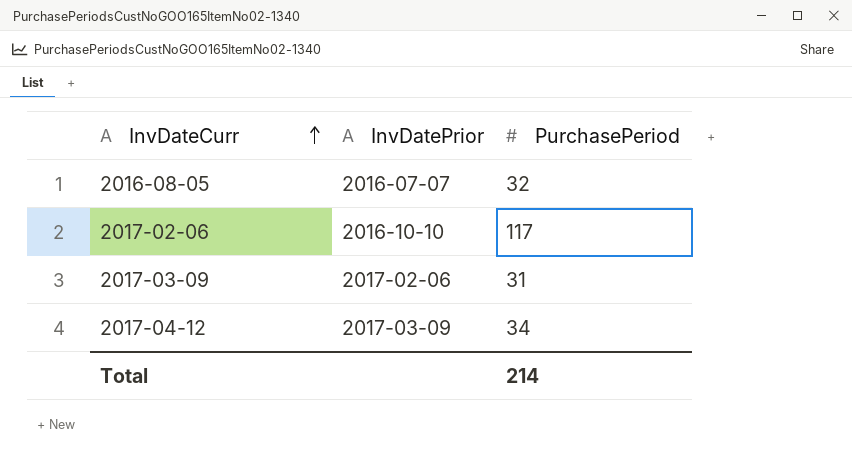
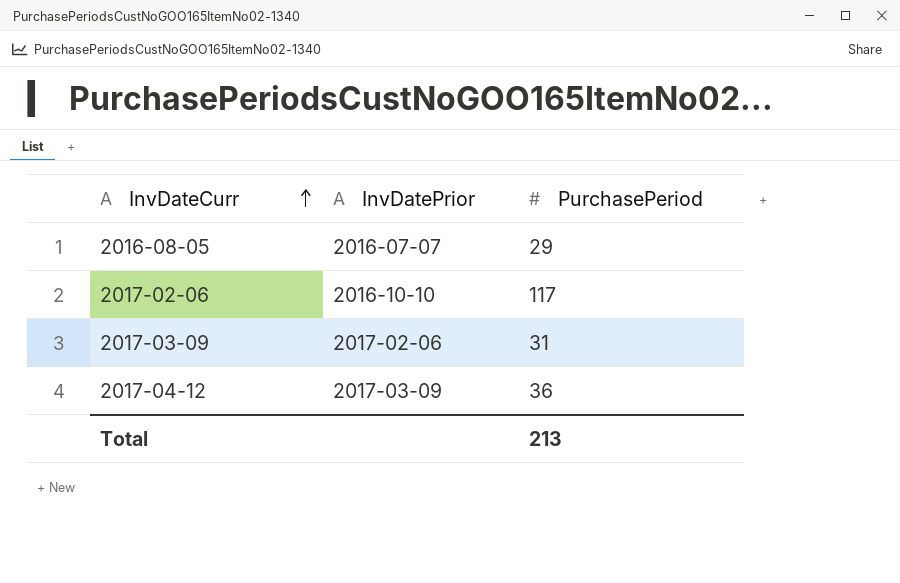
2016-08-05 | PurchasePeriod: 32 -> 29
2017-04-12 | PurchasePeriod: 34 -> 36
Total | PurchasePeriod: 214 -> 213

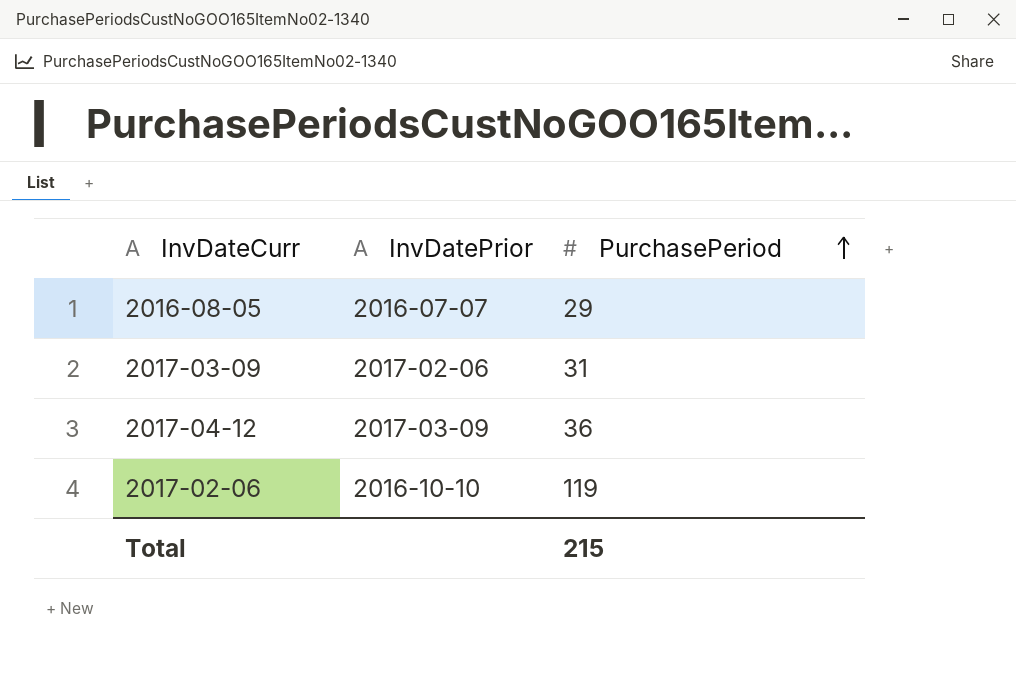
row order: InvDateCurr ascending -> PurchasePeriod ascending
2017-02-06 | PurchasePeriod: 117 -> 119
Total | PurchasePeriod: 213 -> 215

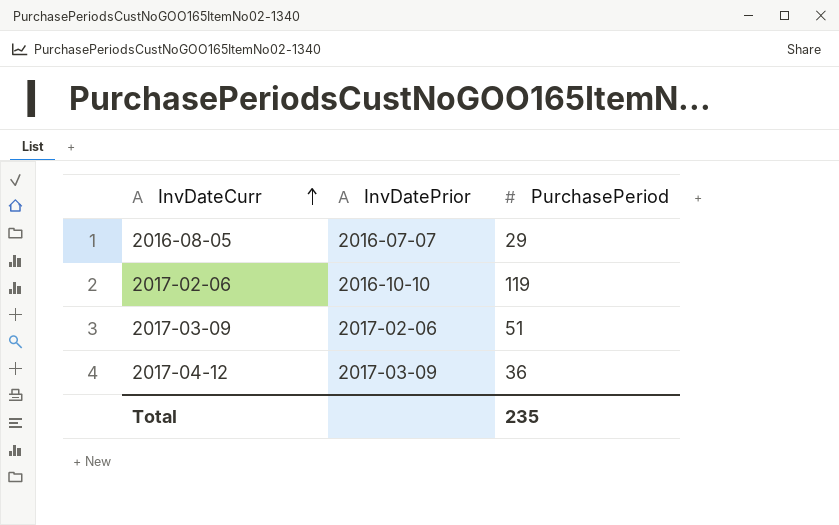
row order: PurchasePeriod ascending -> InvDateCurr ascending
2017-03-09 | PurchasePeriod: 31 -> 51
Total | PurchasePeriod: 215 -> 235

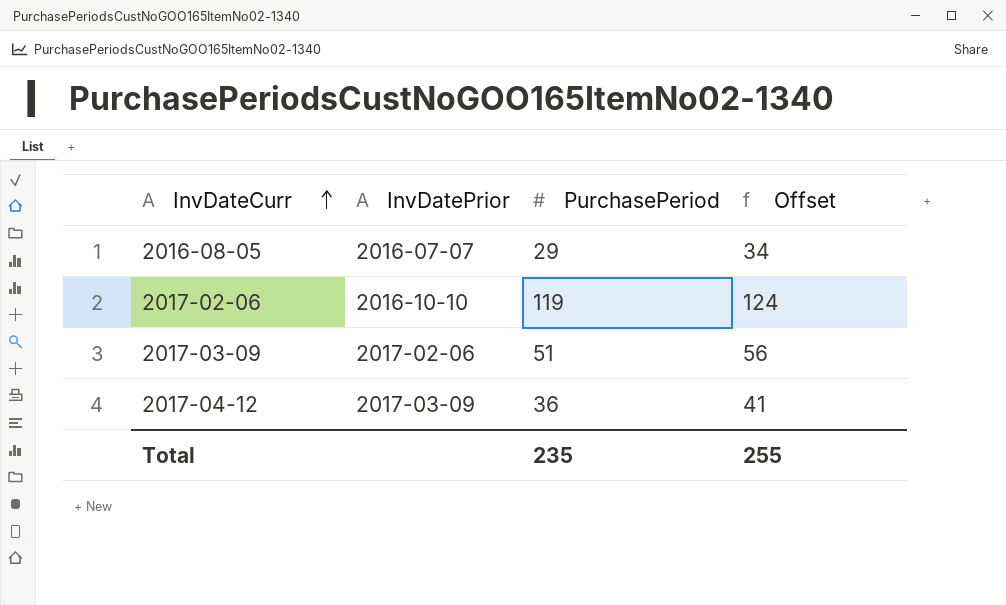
column Offset | formula: none -> [PurchasePeriod] + 5

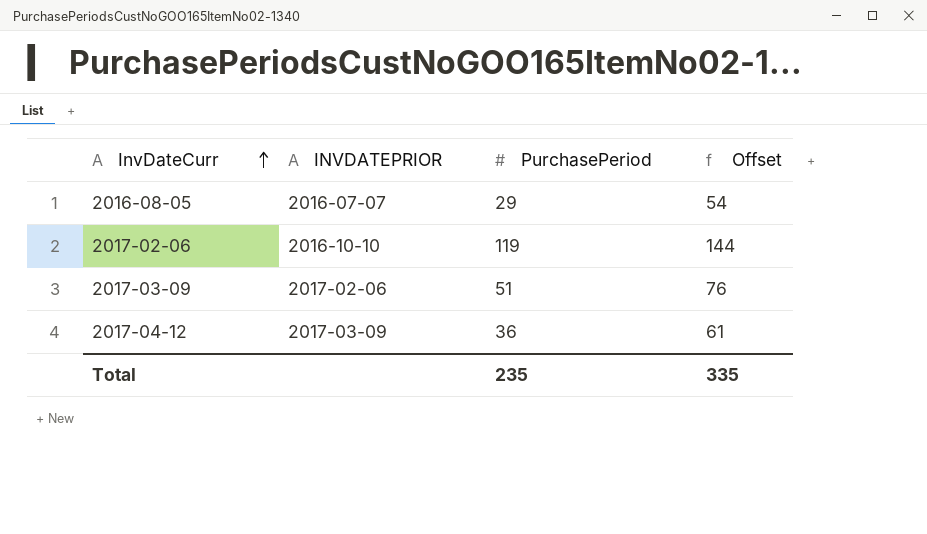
column name: InvDatePrior -> INVDATEPRIOR
column Offset | formula: [PurchasePeriod] + 5 -> [PurchasePeriod] + 25
Total | Offset: 255 -> 335

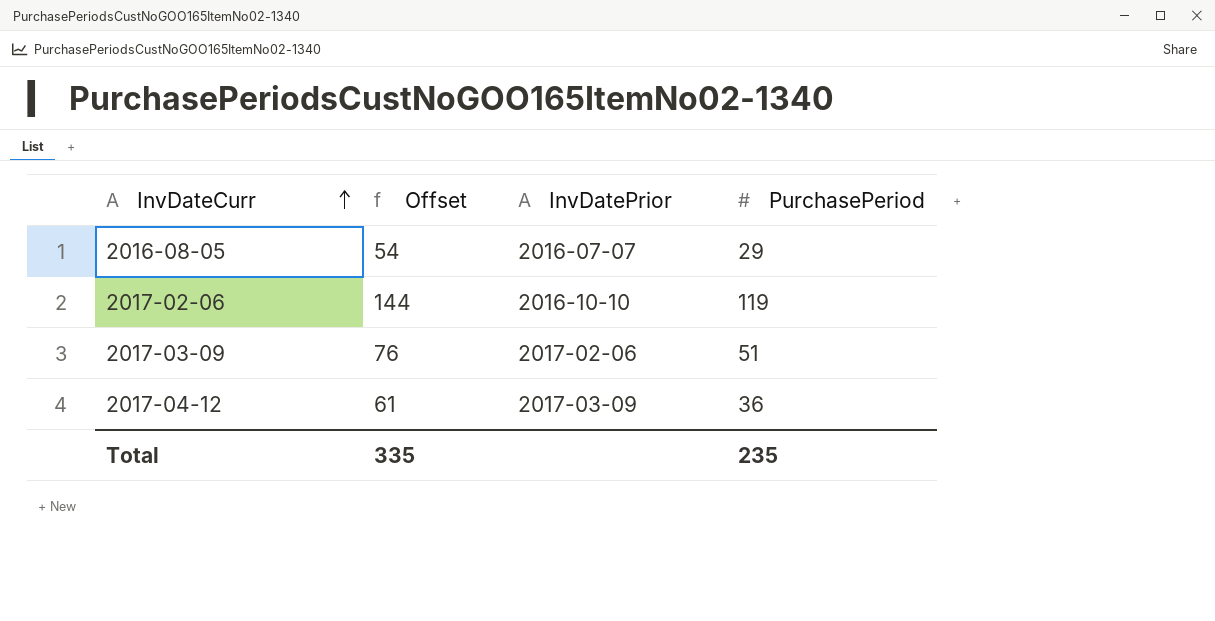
column Offset | position: 4 -> 2
column name: INVDATEPRIOR -> InvDatePrior

